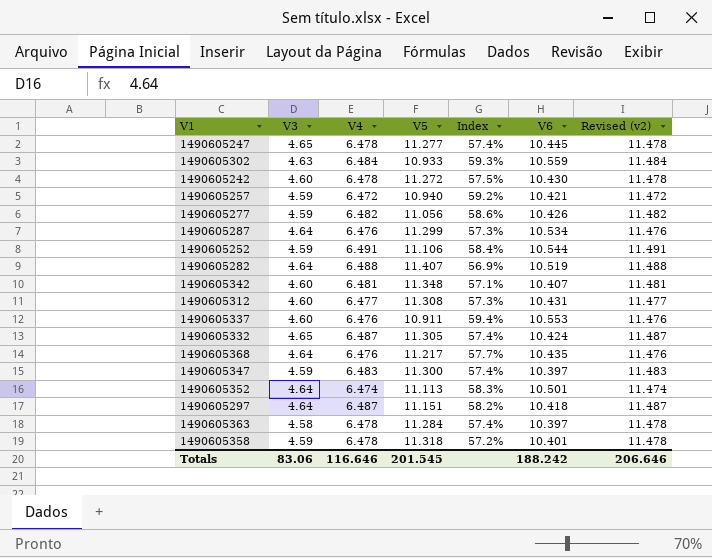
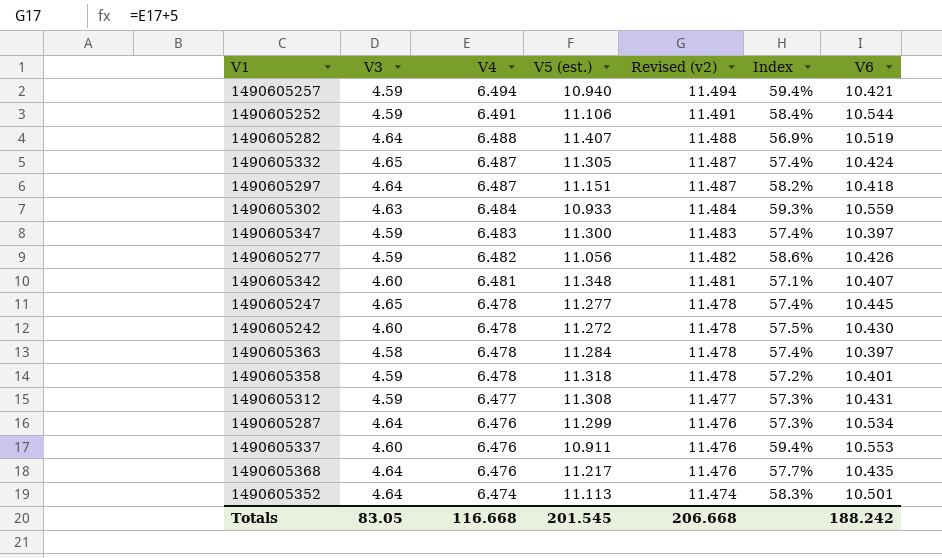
row order: none -> V4 descending
column name: V5 -> V5 (est.)
column Revised (v2) | position: 7 -> 5
1490605257 | V4: 6.472 -> 6.494
1490605257 | Revised (v2): 11.472 -> 11.494
1490605257 | Index: 59.2% -> 59.4%
1490605312 | V3: 4.60 -> 4.59
Totals | V3: 83.06 -> 83.05
Totals | V4: 116.646 -> 116.668
Totals | Revised (v2): 206.646 -> 206.668

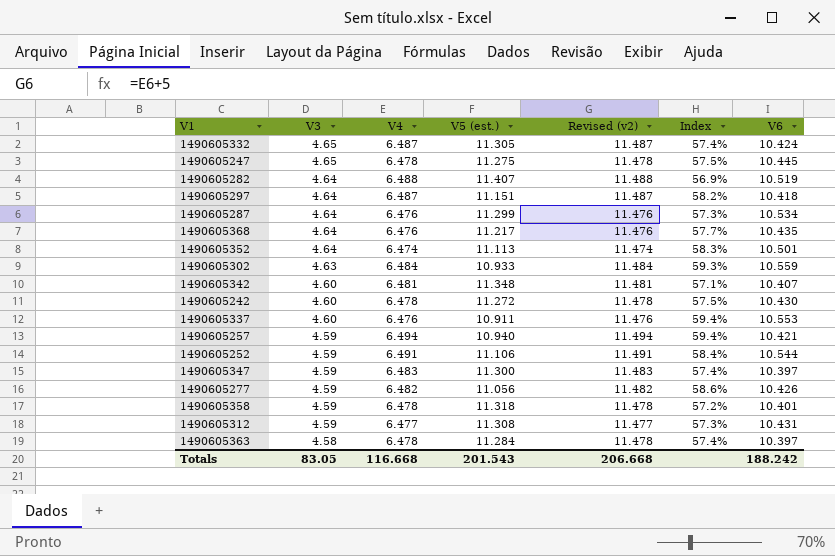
row order: V4 descending -> V3 descending
1490605247 | V5 (est.): 11.277 -> 11.275
1490605247 | Index: 57.4% -> 57.5%
Totals | V5 (est.): 201.545 -> 201.543

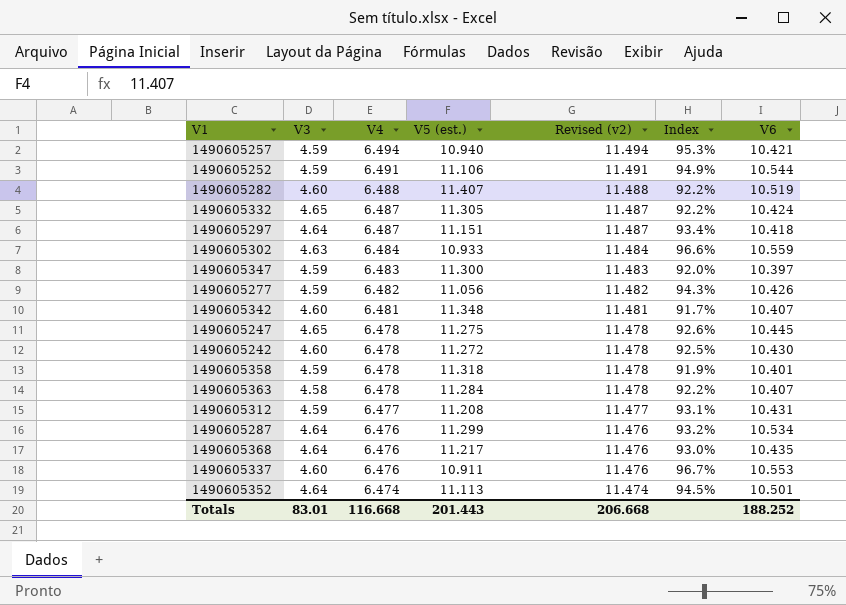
row order: V3 descending -> V4 descending
column Index | formula: [V4] / [V5 (est.)] -> [V6] / [V5 (est.)]
1490605282 | V3: 4.64 -> 4.60
1490605363 | V6: 10.397 -> 10.407
1490605312 | V5 (est.): 11.308 -> 11.208
Totals | V3: 83.05 -> 83.01
Totals | V5 (est.): 201.543 -> 201.443
Totals | V6: 188.242 -> 188.252

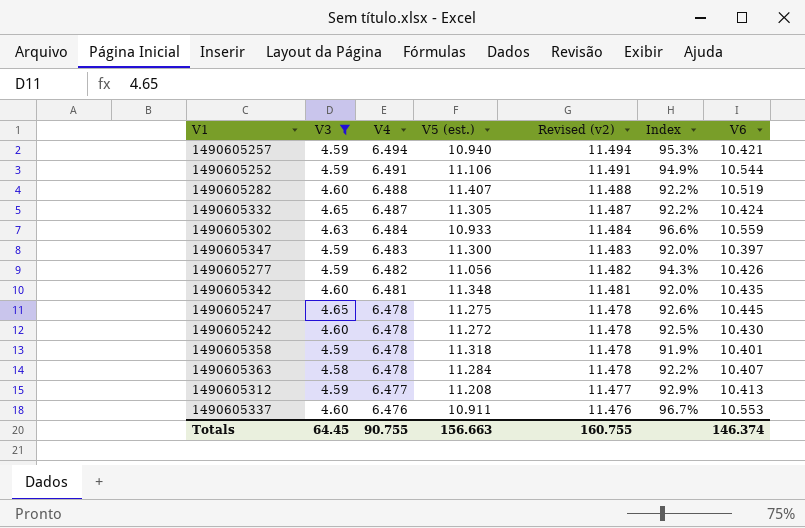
filter: none -> V3 != 4.64
1490605342 | Index: 91.7% -> 92.0%
1490605342 | V6: 10.407 -> 10.435
1490605312 | Index: 93.1% -> 92.9%
1490605312 | V6: 10.431 -> 10.413
Totals | V3: 83.01 -> 64.45
Totals | V4: 116.668 -> 90.755
Totals | V5 (est.): 201.443 -> 156.663
Totals | Revised (v2): 206.668 -> 160.755
Totals | V6: 188.252 -> 146.374

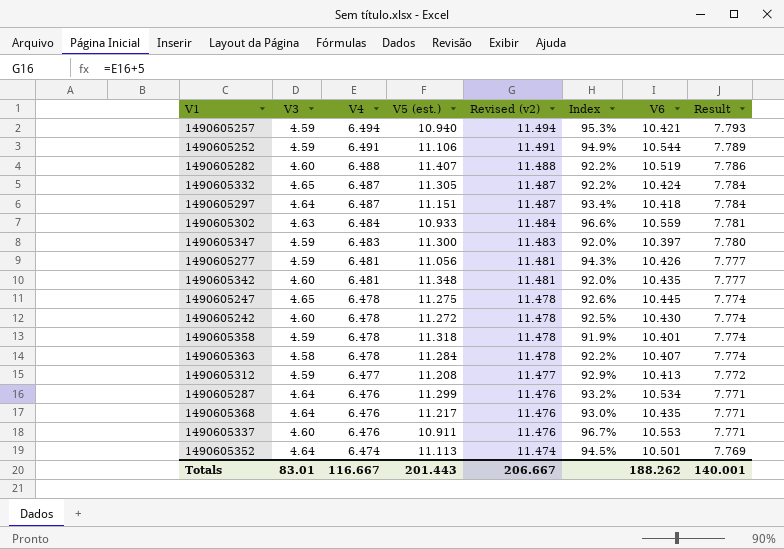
filter: V3 != 4.64 -> none
column Result | formula: none -> [V4] * 1.2
1490605277 | V4: 6.482 -> 6.481
1490605277 | Revised (v2): 11.482 -> 11.481
Totals | V3: 64.45 -> 83.01
Totals | V4: 90.755 -> 116.667
Totals | V5 (est.): 156.663 -> 201.443
Totals | Revised (v2): 160.755 -> 206.667
Totals | V6: 146.374 -> 188.262

